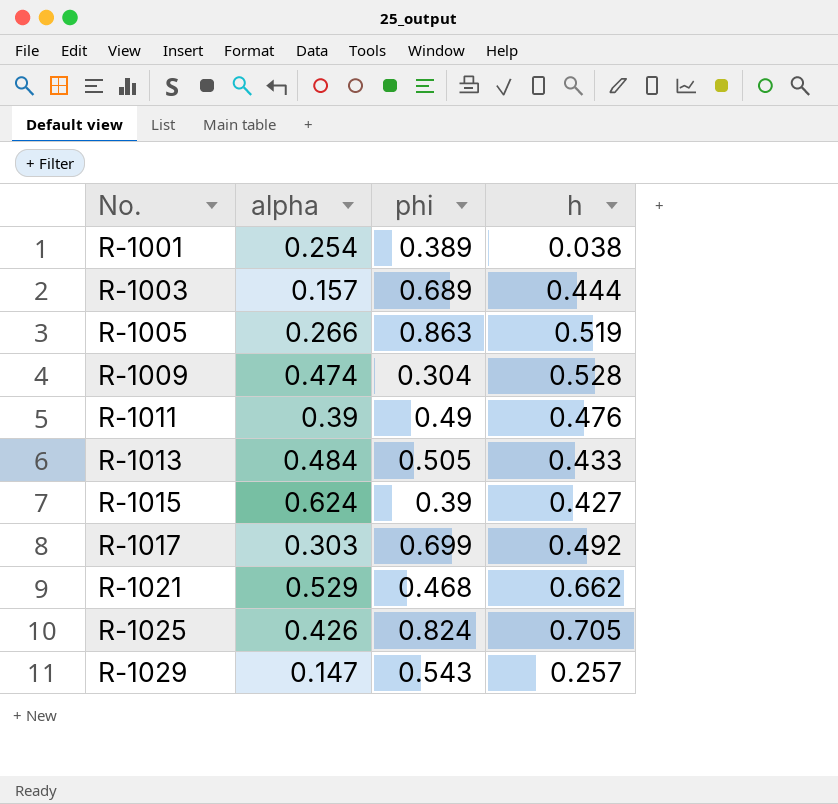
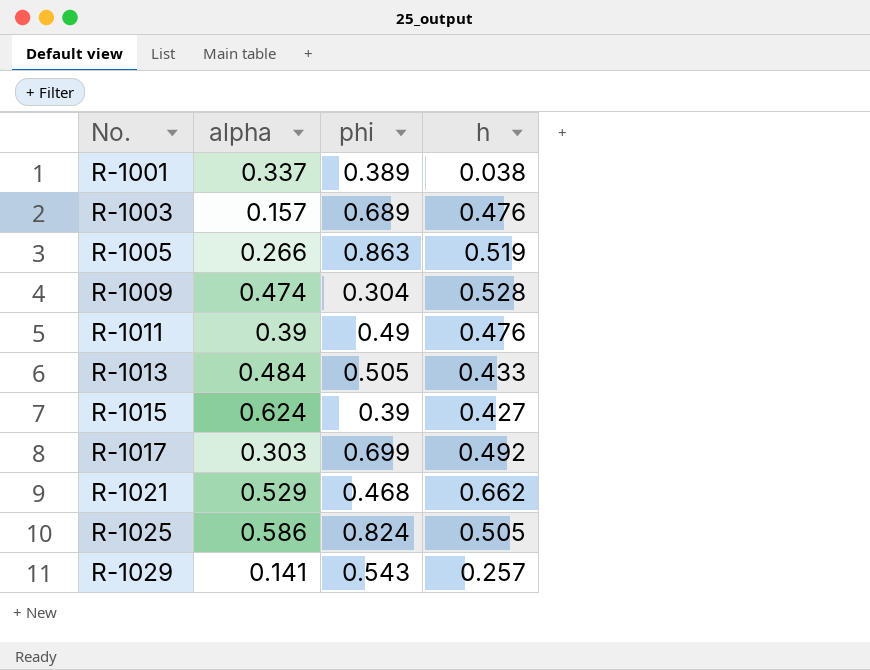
R-1001 | alpha: 0.254 -> 0.337
R-1003 | h: 0.444 -> 0.476
R-1025 | alpha: 0.426 -> 0.586
R-1025 | h: 0.705 -> 0.505
R-1029 | alpha: 0.147 -> 0.141

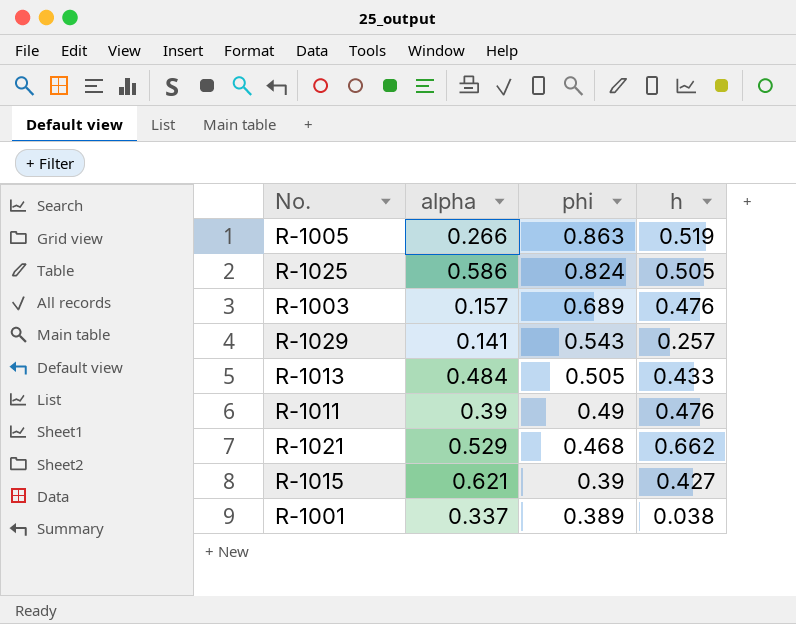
row order: No. ascending -> phi descending
row R-1009: 0.474 | 0.304 | 0.528 -> none
row R-1017: 0.303 | 0.699 | 0.492 -> none
R-1015 | alpha: 0.624 -> 0.621

